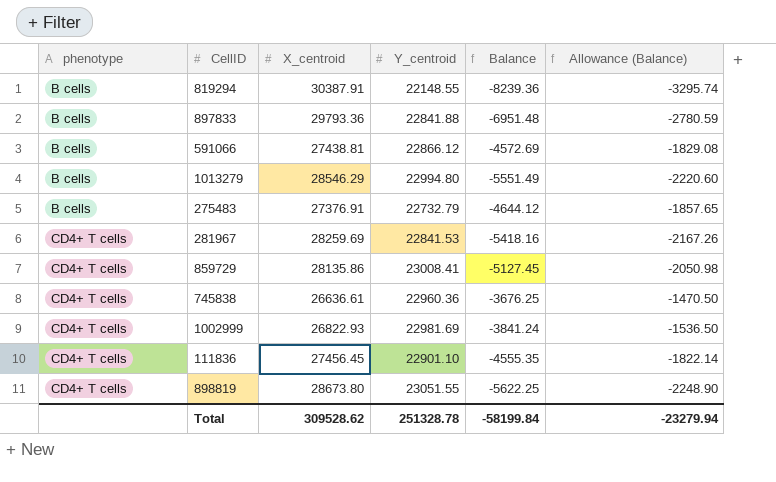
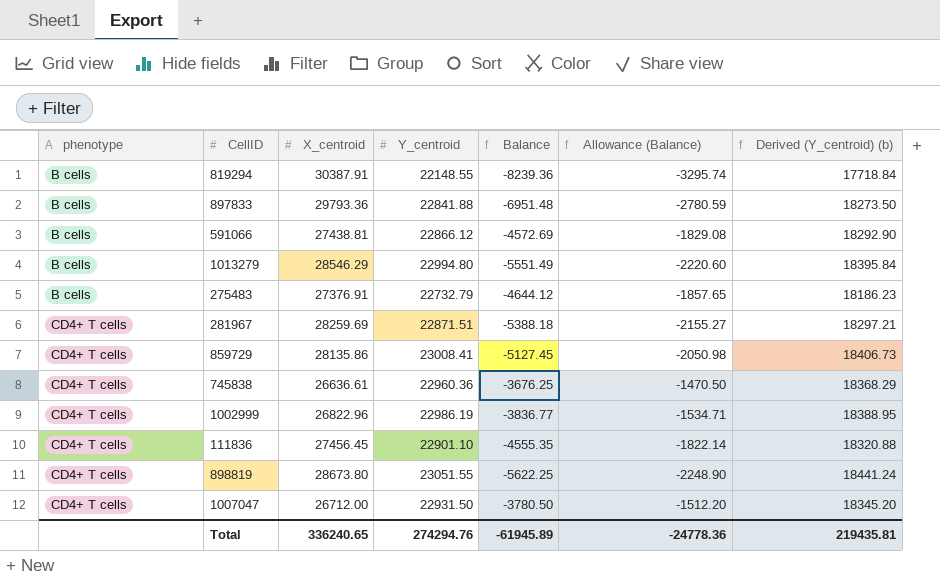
column Derived (Y_centroid) (b) | formula: none -> [Y_centroid] * 0.8
281967 | Y_centroid: 22841.53 -> 22871.51
281967 | Balance: -5418.16 -> -5388.18
281967 | Allowance (Balance): -2167.26 -> -2155.27
1002999 | X_centroid: 26822.93 -> 26822.96
1002999 | Y_centroid: 22981.69 -> 22986.19
1002999 | Balance: -3841.24 -> -3836.77
1002999 | Allowance (Balance): -1536.50 -> -1534.71
row 1007047: none -> CD4+ T cells | 26712.00 | 22931.50 | -3780.50 | -1512.20 | 18345.20
Total | X_centroid: 309528.62 -> 336240.65
Total | Y_centroid: 251328.78 -> 274294.76
Total | Balance: -58199.84 -> -61945.89
Total | Allowance (Balance): -23279.94 -> -24778.36

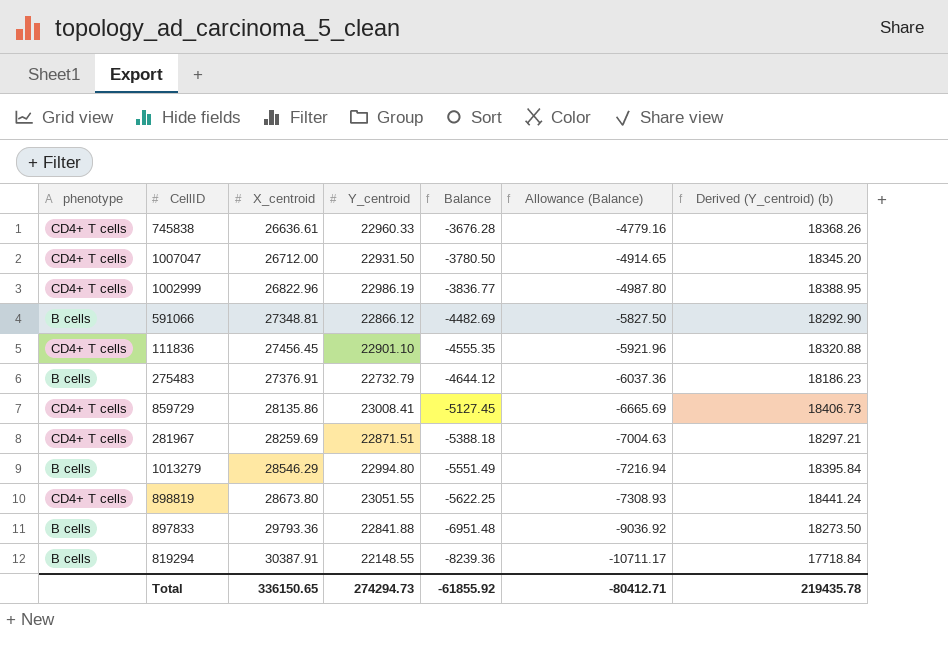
row order: phenotype ascending -> Balance descending
column Allowance (Balance) | formula: [Balance] * 0.4 -> [Balance] * 1.3
745838 | Y_centroid: 22960.36 -> 22960.33
745838 | Balance: -3676.25 -> -3676.28
745838 | Derived (Y_centroid) (b): 18368.29 -> 18368.26
591066 | X_centroid: 27438.81 -> 27348.81
591066 | Balance: -4572.69 -> -4482.69
Total | X_centroid: 336240.65 -> 336150.65
Total | Y_centroid: 274294.76 -> 274294.73
Total | Balance: -61945.89 -> -61855.92
Total | Allowance (Balance): -24778.36 -> -80412.71
Total | Derived (Y_centroid) (b): 219435.81 -> 219435.78

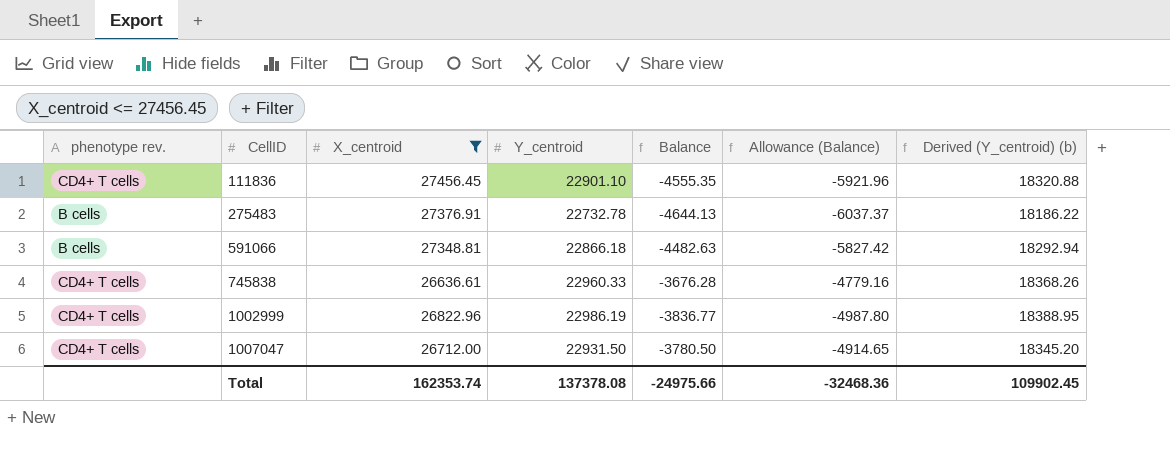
filter: none -> X_centroid <= 27456.45
row order: Balance descending -> CellID ascending
column name: phenotype -> phenotype rev.
275483 | Y_centroid: 22732.79 -> 22732.78
275483 | Balance: -4644.12 -> -4644.13
275483 | Allowance (Balance): -6037.36 -> -6037.37
275483 | Derived (Y_centroid) (b): 18186.23 -> 18186.22
591066 | Y_centroid: 22866.12 -> 22866.18
591066 | Balance: -4482.69 -> -4482.63
591066 | Allowance (Balance): -5827.50 -> -5827.42
591066 | Derived (Y_centroid) (b): 18292.90 -> 18292.94
Total | X_centroid: 336150.65 -> 162353.74
Total | Y_centroid: 274294.73 -> 137378.08
Total | Balance: -61855.92 -> -24975.66
Total | Allowance (Balance): -80412.71 -> -32468.36
Total | Derived (Y_centroid) (b): 219435.78 -> 109902.45

